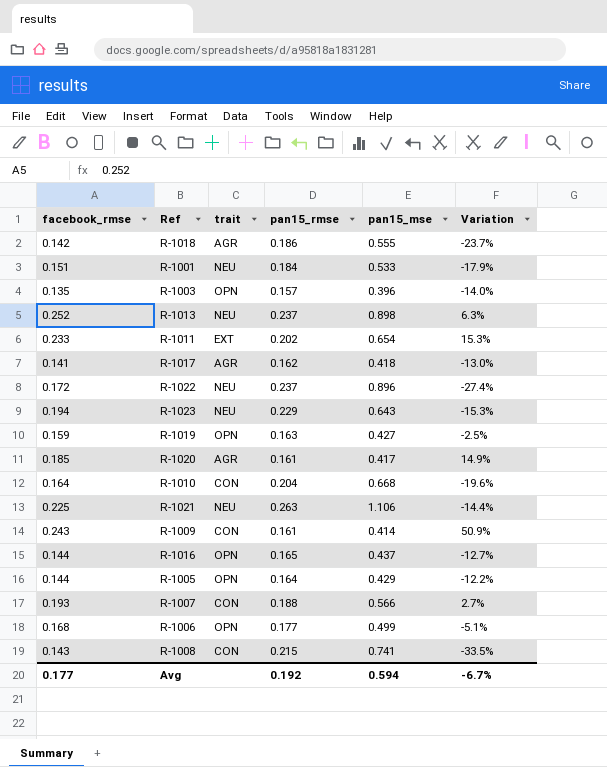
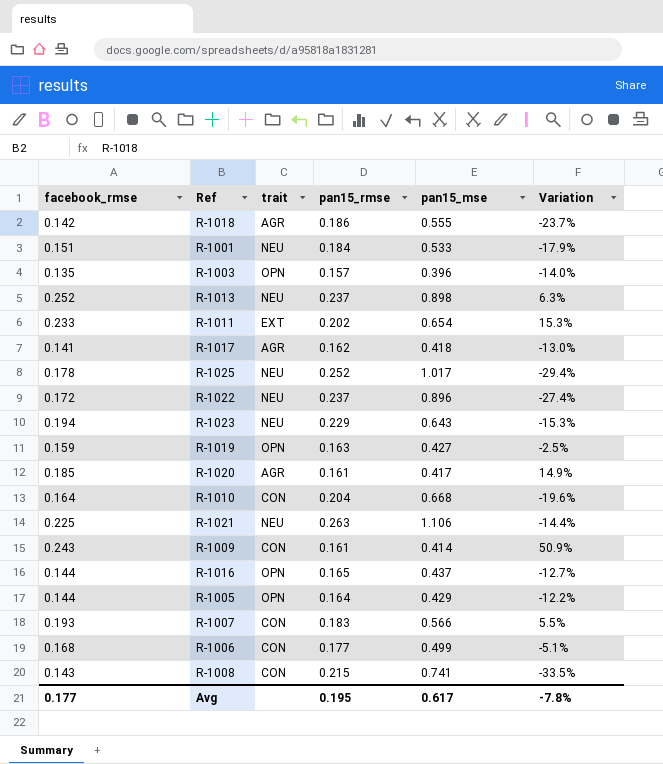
row R-1025: none -> 0.178 | NEU | 0.252 | 1.017 | -29.4%
R-1007 | pan15_rmse: 0.188 -> 0.183
R-1007 | Variation: 2.7% -> 5.5%
R-1006 | trait: OPN -> CON
Avg | pan15_rmse: 0.192 -> 0.195
Avg | pan15_mse: 0.594 -> 0.617
Avg | Variation: -6.7% -> -7.8%

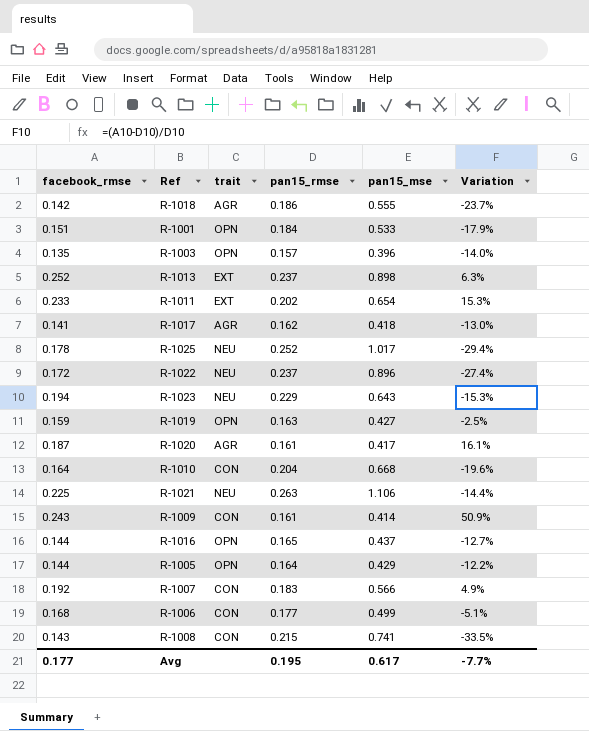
R-1001 | trait: NEU -> OPN
R-1013 | trait: NEU -> EXT
R-1020 | facebook_rmse: 0.185 -> 0.187
R-1020 | Variation: 14.9% -> 16.1%
R-1007 | facebook_rmse: 0.193 -> 0.192
R-1007 | Variation: 5.5% -> 4.9%
Avg | Variation: -7.8% -> -7.7%

